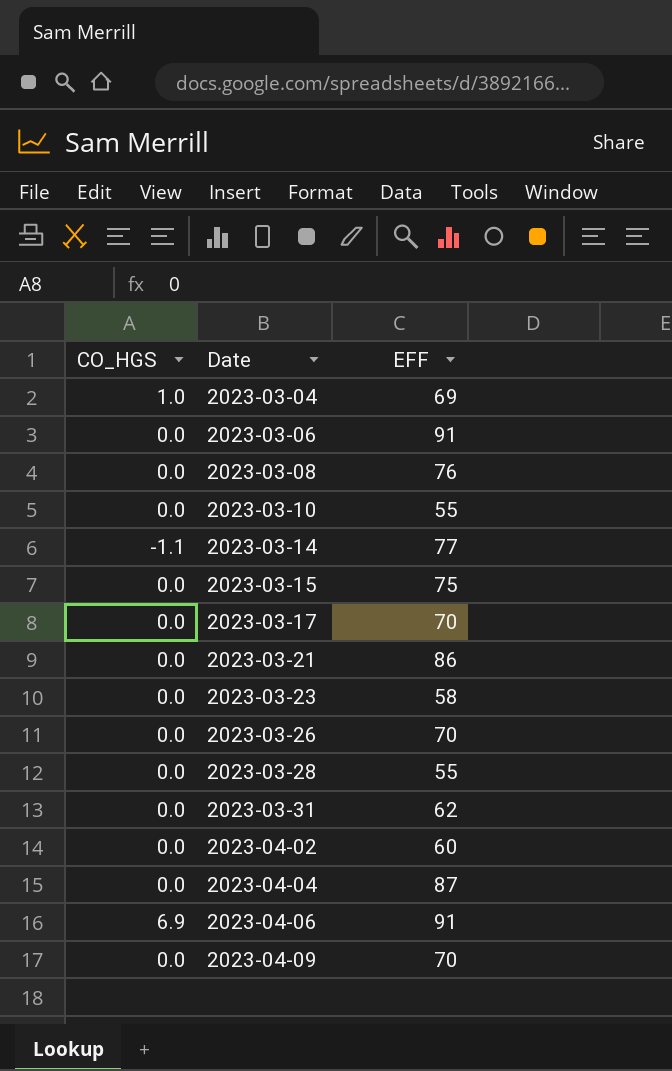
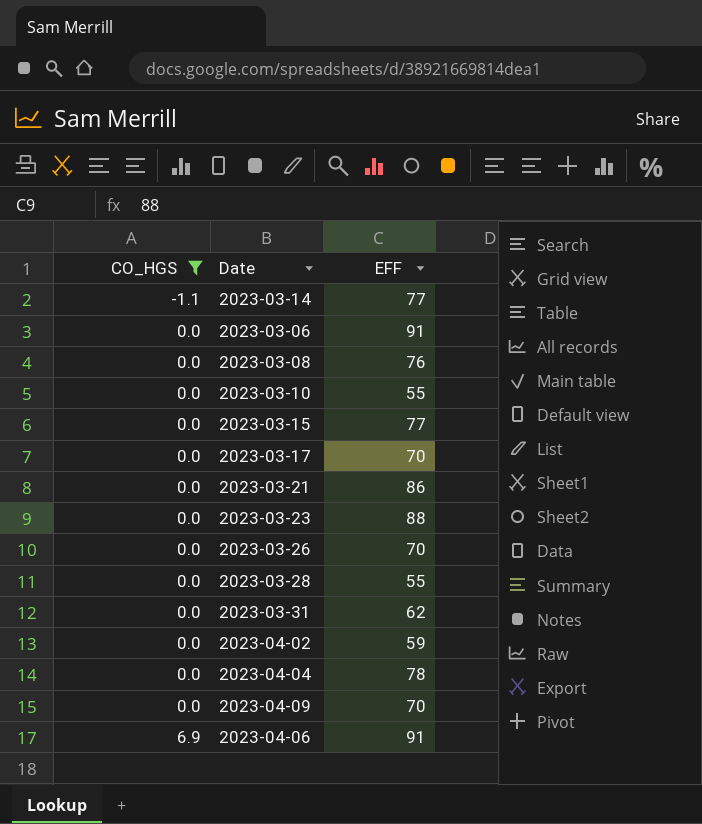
filter: none -> CO_HGS != 1.0
row order: Date ascending -> CO_HGS ascending
2023-03-15 | EFF: 75 -> 77
2023-03-23 | EFF: 58 -> 88
2023-04-02 | EFF: 60 -> 59
2023-04-04 | EFF: 87 -> 78

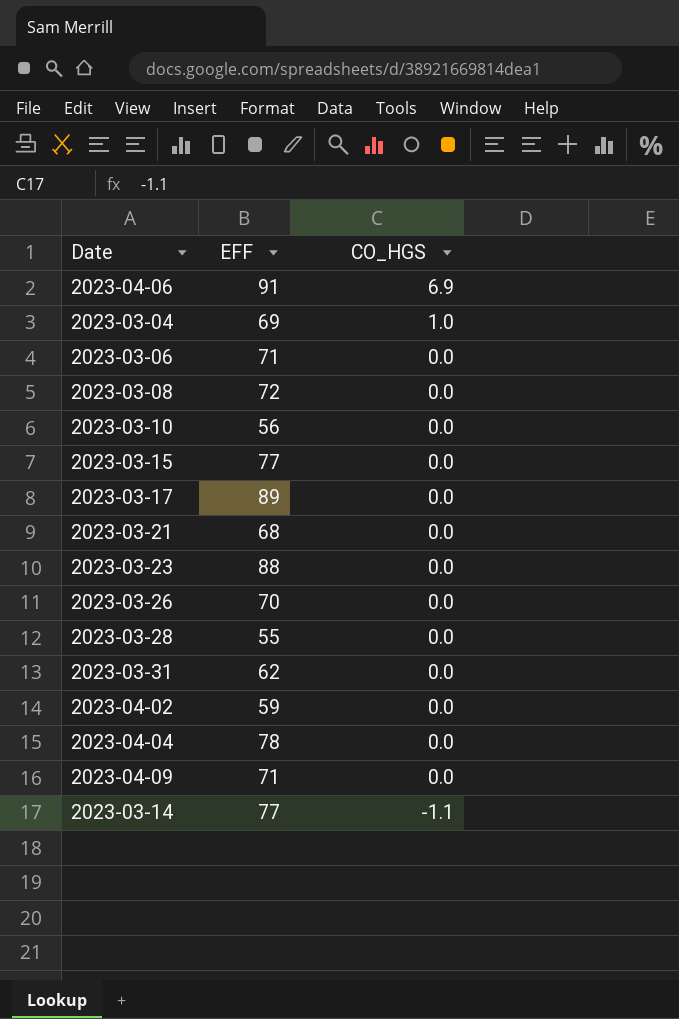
filter: CO_HGS != 1.0 -> none
row order: CO_HGS ascending -> CO_HGS descending
column CO_HGS | position: 1 -> 3
2023-03-06 | EFF: 91 -> 71
2023-03-08 | EFF: 76 -> 72
2023-03-10 | EFF: 55 -> 56
2023-03-17 | EFF: 70 -> 89
2023-03-21 | EFF: 86 -> 68
2023-04-09 | EFF: 70 -> 71

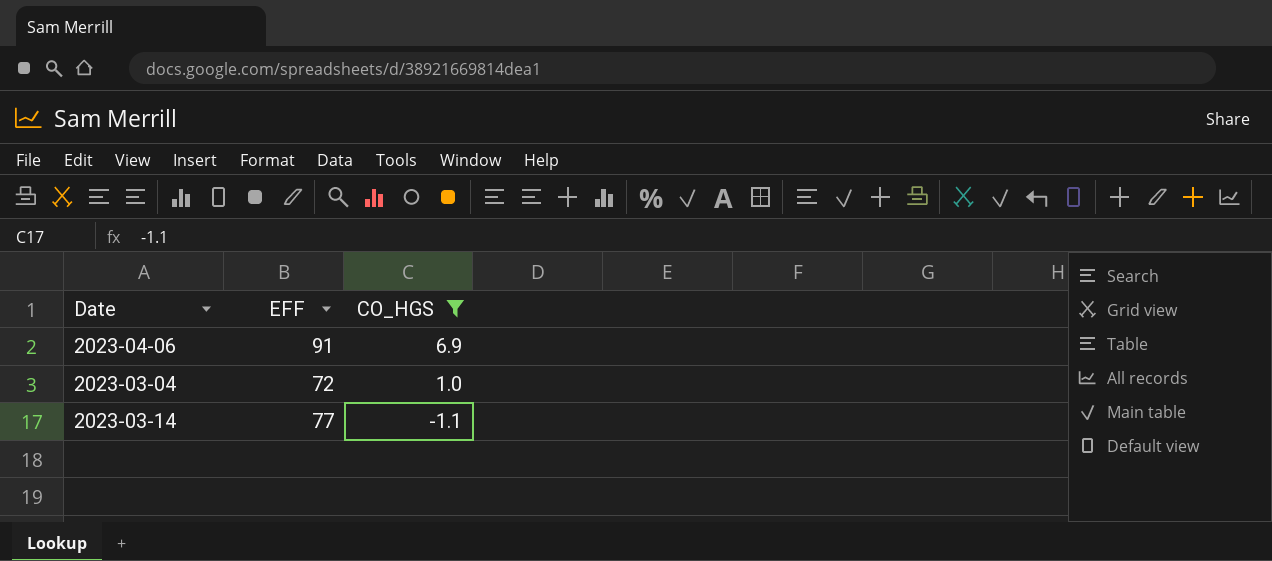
filter: none -> CO_HGS != 0.0
2023-03-04 | EFF: 69 -> 72

